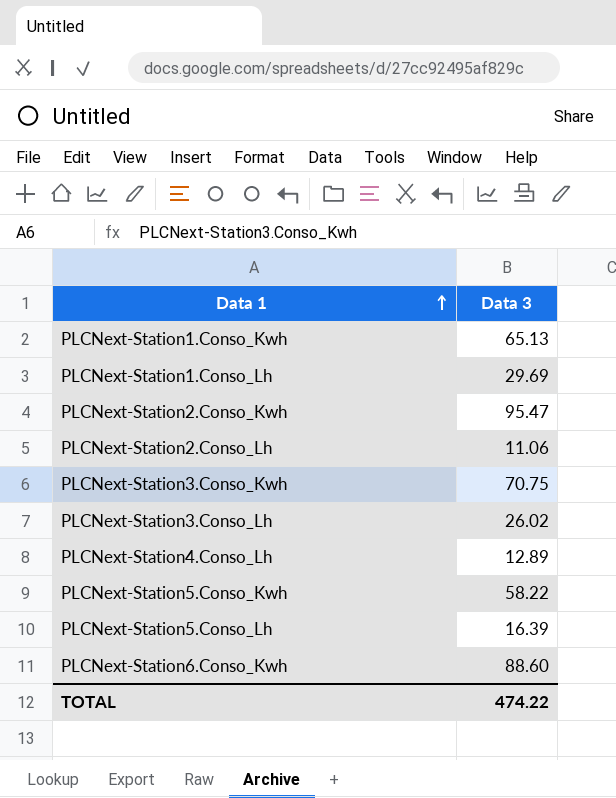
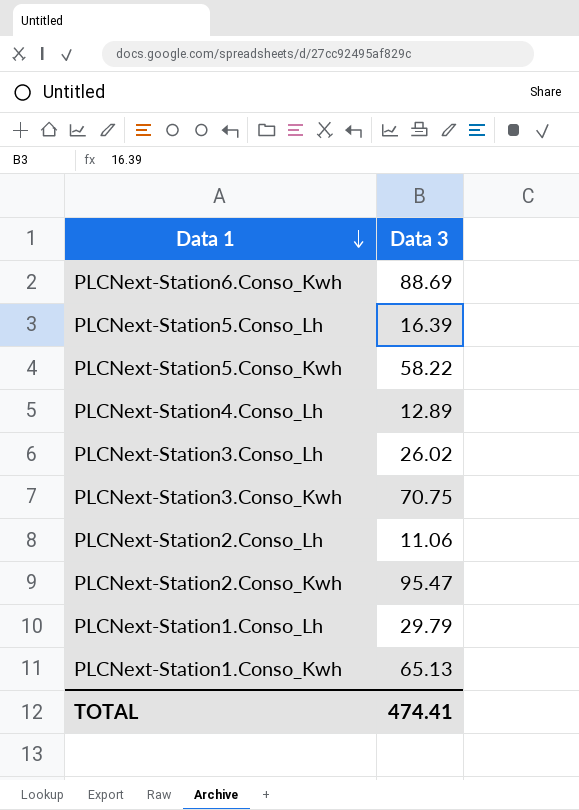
row order: Data 1 ascending -> Data 1 descending
PLCNext-Station6.Conso_Kwh | Data 3: 88.60 -> 88.69
PLCNext-Station1.Conso_Lh | Data 3: 29.69 -> 29.79
TOTAL | Data 3: 474.22 -> 474.41

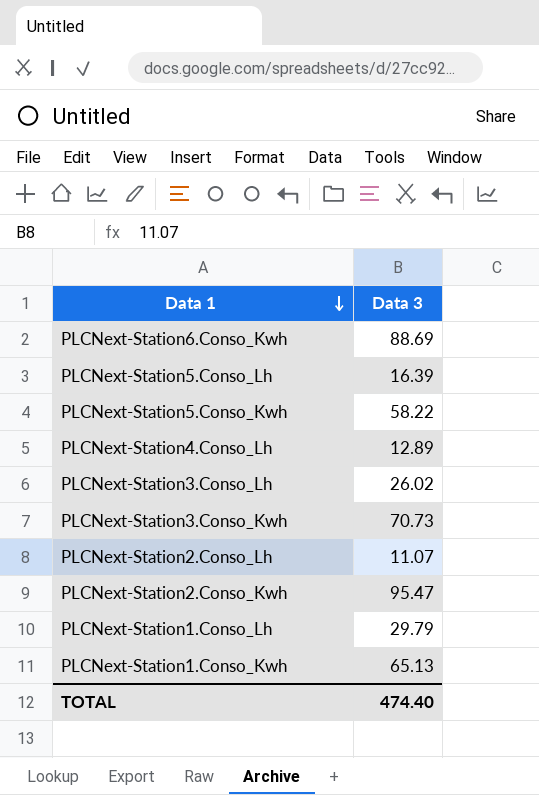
PLCNext-Station3.Conso_Kwh | Data 3: 70.75 -> 70.73
PLCNext-Station2.Conso_Lh | Data 3: 11.06 -> 11.07
TOTAL | Data 3: 474.41 -> 474.40

